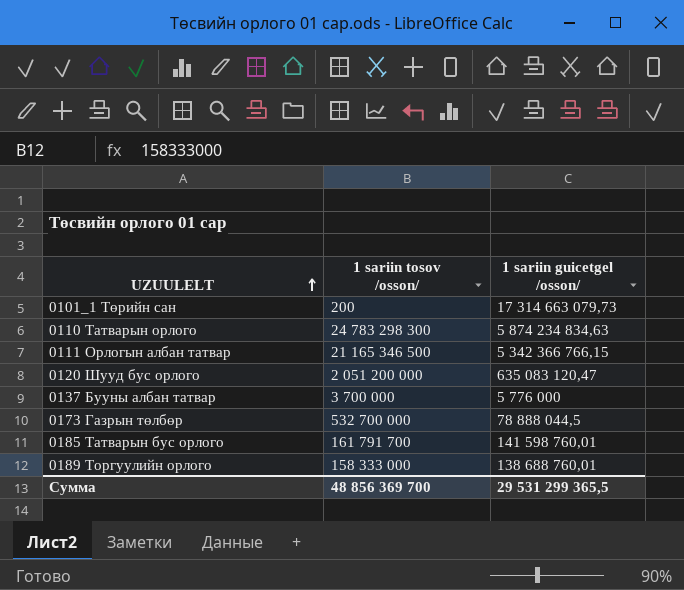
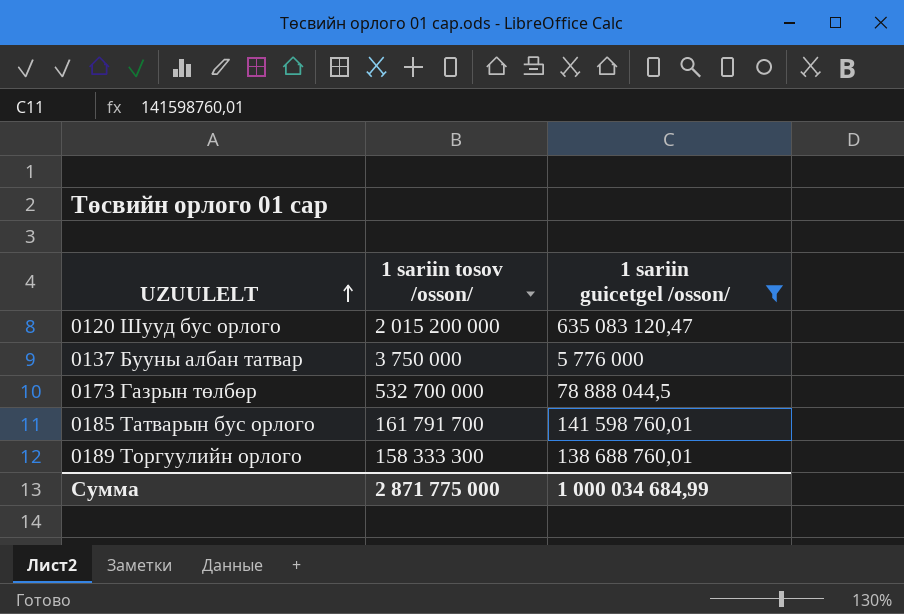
filter: none -> 1 sariin guicetgel /osson/ <= 635 083 120,47
0120 Шууд бус орлого | 1 sariin tosov /osson/: 2 051 200 000 -> 2 015 200 000
0137 Бууны албан татвар | 1 sariin tosov /osson/: 3 700 000 -> 3 750 000
0189 Торгуулийн орлого | 1 sariin tosov /osson/: 158 333 000 -> 158 333 300
Сумма | 1 sariin tosov /osson/: 48 856 369 700 -> 2 871 775 000
Сумма | 1 sariin guicetgel /osson/: 29 531 299 365,5 -> 1 000 034 684,99

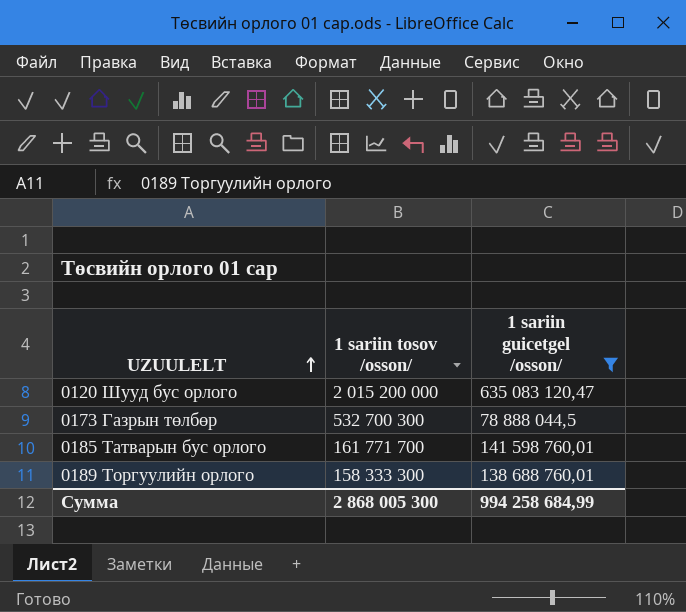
row 0137 Бууны албан татвар: 3 750 000 | 5 776 000 -> none
0173 Газрын төлбөр | 1 sariin tosov /osson/: 532 700 000 -> 532 700 300
0185 Татварын бус орлого | 1 sariin tosov /osson/: 161 791 700 -> 161 771 700
Сумма | 1 sariin tosov /osson/: 2 871 775 000 -> 2 868 005 300
Сумма | 1 sariin guicetgel /osson/: 1 000 034 684,99 -> 994 258 684,99

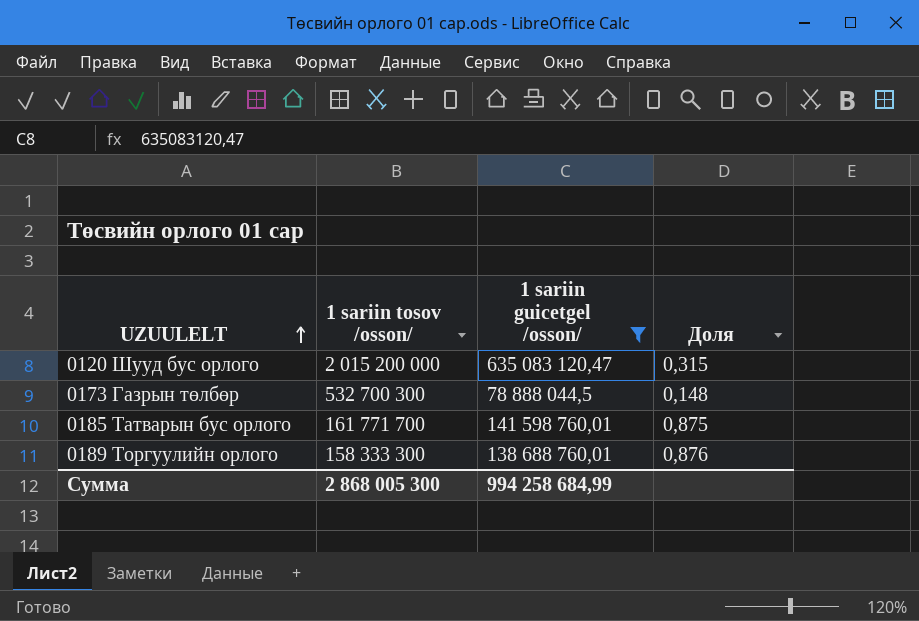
column Доля | formula: none -> [1 sariin guicetgel /osson/] / [1 sariin tosov /osson/]

